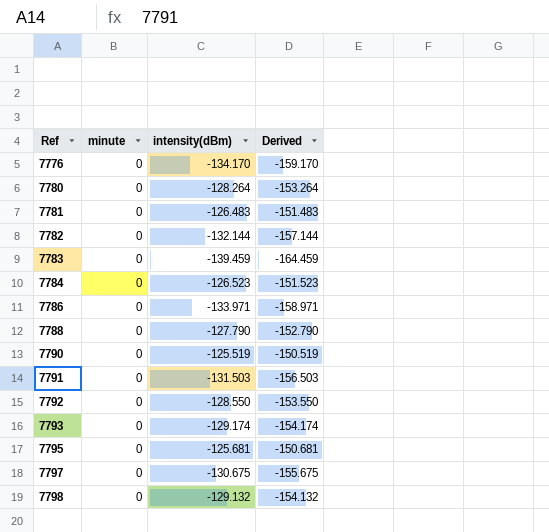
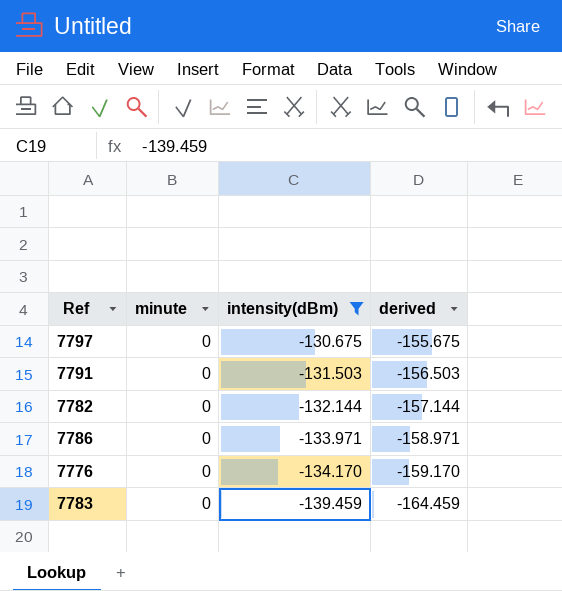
filter: none -> intensity(dBm) <= -130.675
row order: Ref ascending -> intensity(dBm) descending
column name: Derived -> derived

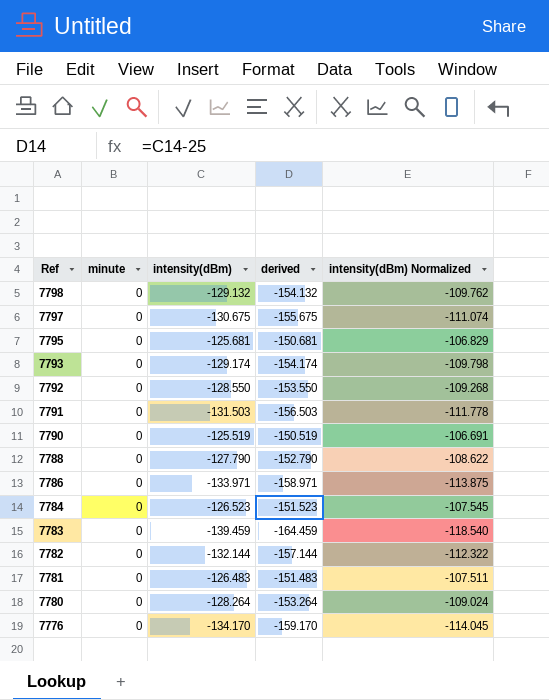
filter: intensity(dBm) <= -130.675 -> none
row order: intensity(dBm) descending -> Ref descending
column intensity(dBm) Normalized | formula: none -> [intensity(dBm)] * 0.85

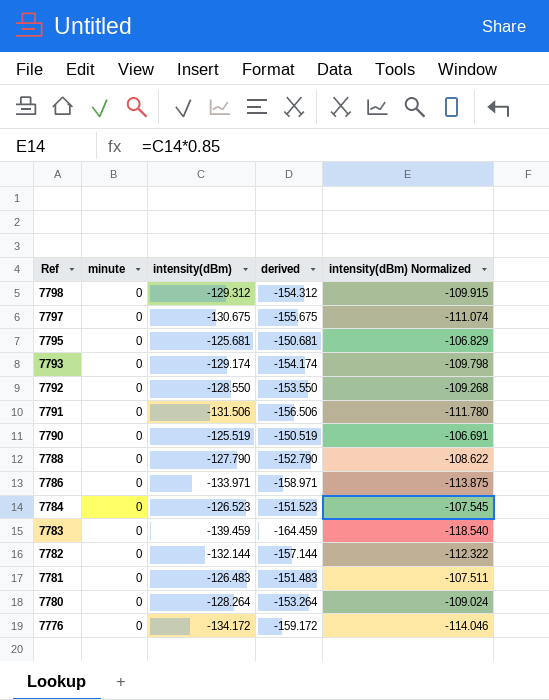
7798 | intensity(dBm): -129.132 -> -129.312
7798 | derived: -154.132 -> -154.312
7798 | intensity(dBm) Normalized: -109.762 -> -109.915
7791 | intensity(dBm): -131.503 -> -131.506
7791 | derived: -156.503 -> -156.506
7791 | intensity(dBm) Normalized: -111.778 -> -111.780
7776 | intensity(dBm): -134.170 -> -134.172
7776 | derived: -159.170 -> -159.172
7776 | intensity(dBm) Normalized: -114.045 -> -114.046

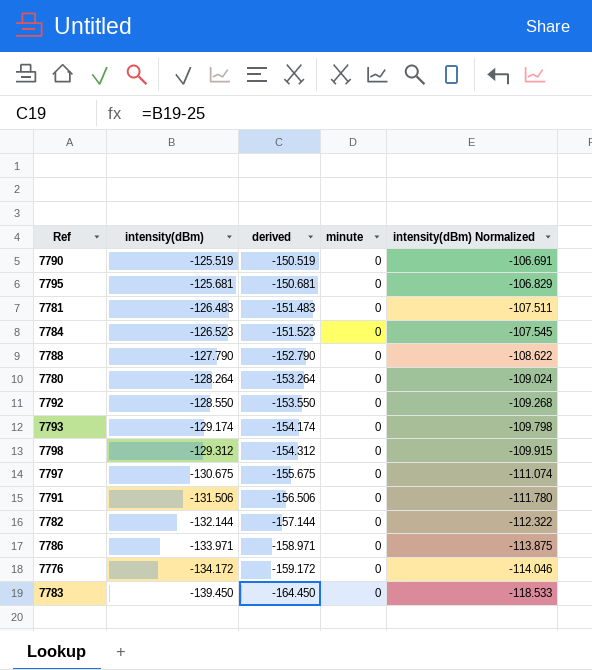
row order: Ref descending -> intensity(dBm) descending
column minute | position: 2 -> 4
7783 | intensity(dBm): -139.459 -> -139.450
7783 | derived: -164.459 -> -164.450
7783 | intensity(dBm) Normalized: -118.540 -> -118.533

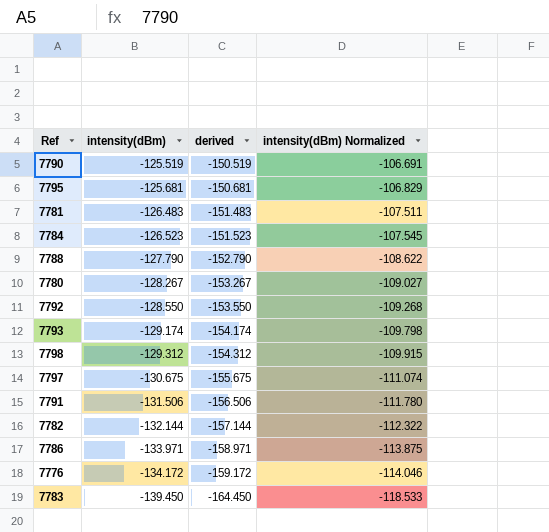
column minute | position: 4 -> none
7780 | intensity(dBm): -128.264 -> -128.267
7780 | derived: -153.264 -> -153.267
7780 | intensity(dBm) Normalized: -109.024 -> -109.027

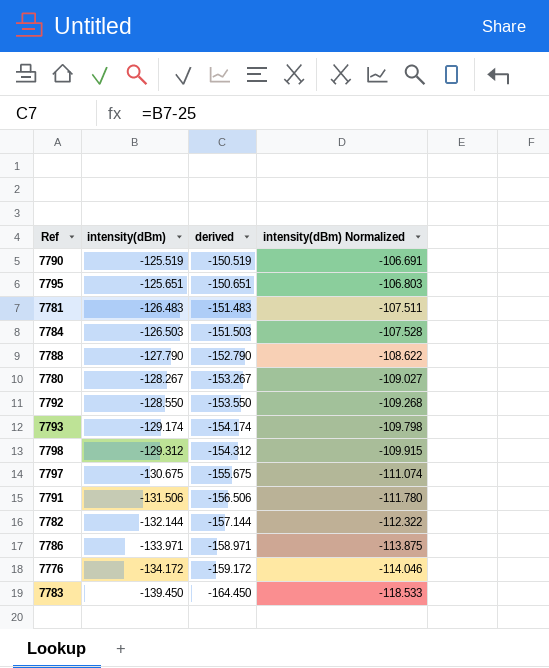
7795 | intensity(dBm): -125.681 -> -125.651
7795 | derived: -150.681 -> -150.651
7795 | intensity(dBm) Normalized: -106.829 -> -106.803
7784 | intensity(dBm): -126.523 -> -126.503
7784 | derived: -151.523 -> -151.503
7784 | intensity(dBm) Normalized: -107.545 -> -107.528

